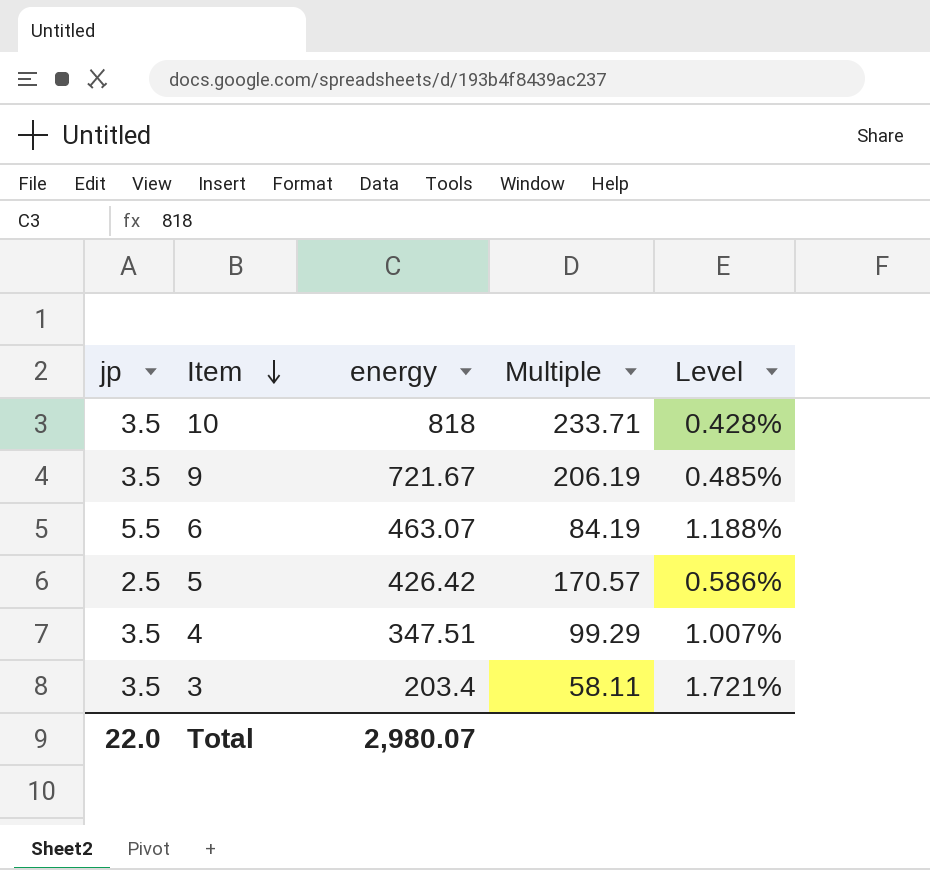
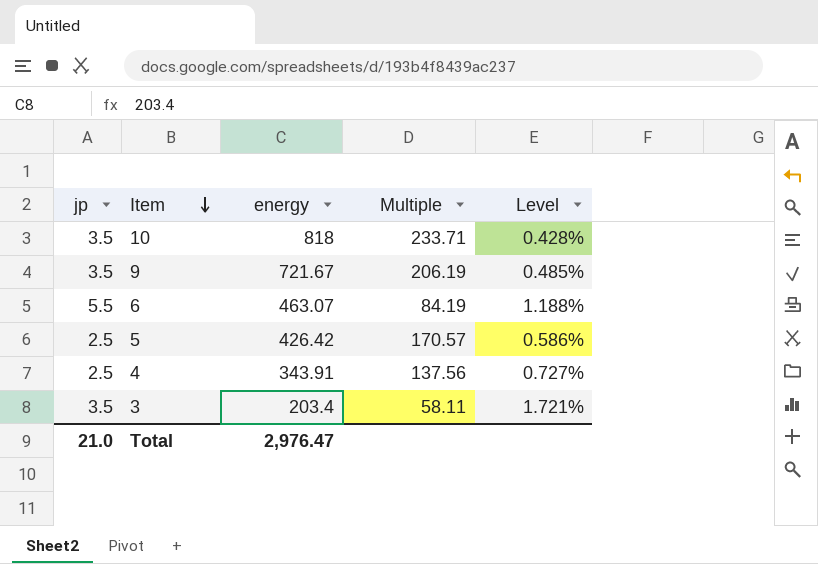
4 | jp: 3.5 -> 2.5
4 | energy: 347.51 -> 343.91
4 | Multiple: 99.29 -> 137.56
4 | Level: 1.007% -> 0.727%
Total | jp: 22.0 -> 21.0
Total | energy: 2,980.07 -> 2,976.47

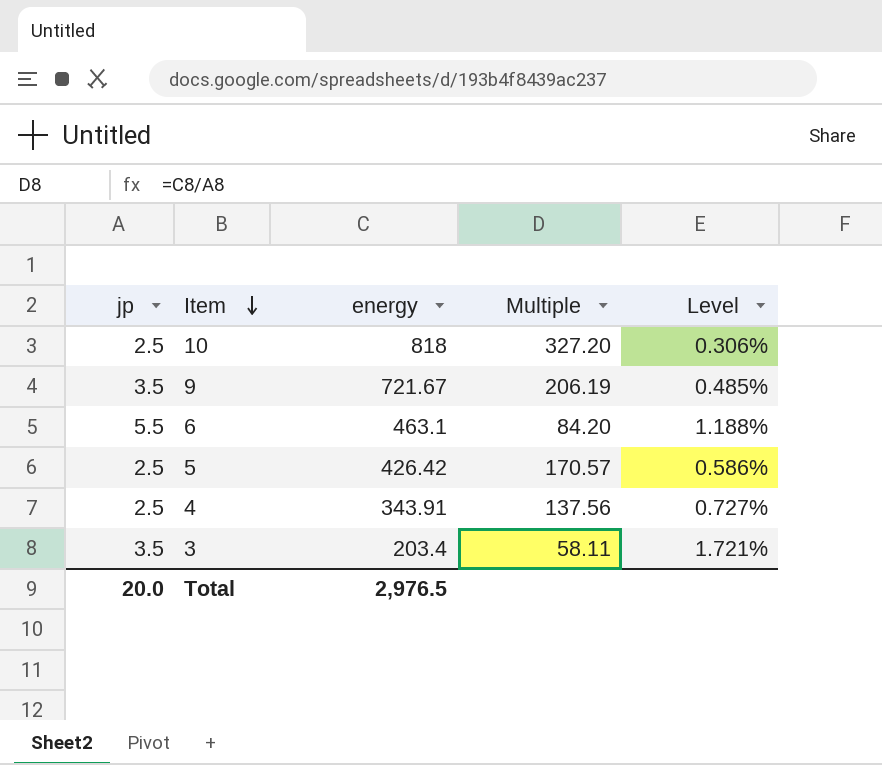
10 | jp: 3.5 -> 2.5
10 | Multiple: 233.71 -> 327.20
10 | Level: 0.428% -> 0.306%
6 | energy: 463.07 -> 463.1
6 | Multiple: 84.19 -> 84.20
Total | jp: 21.0 -> 20.0
Total | energy: 2,976.47 -> 2,976.5

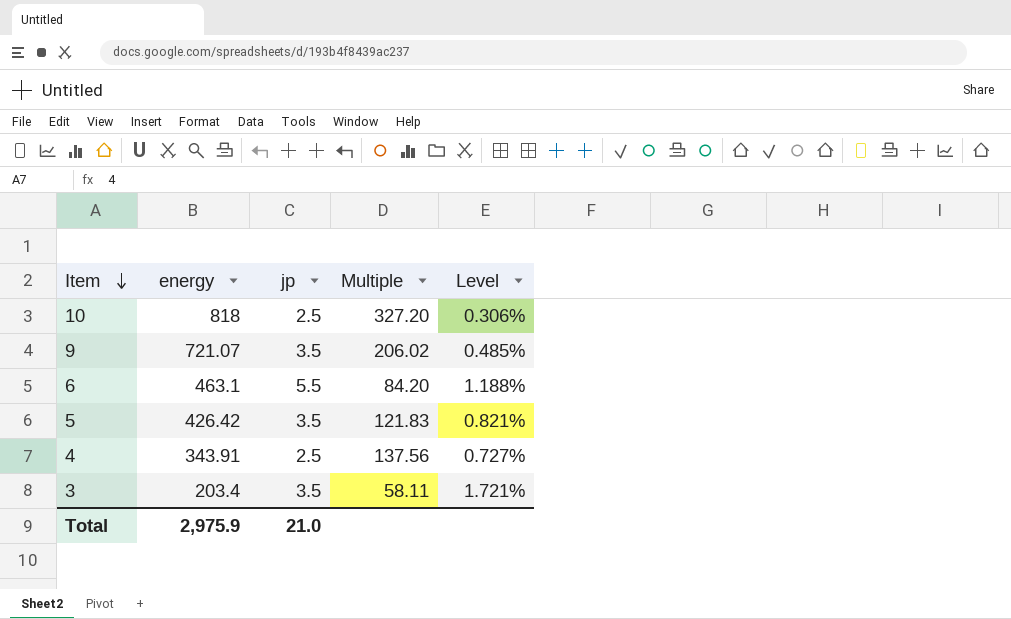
column jp | position: 1 -> 3
9 | energy: 721.67 -> 721.07
9 | Multiple: 206.19 -> 206.02
5 | jp: 2.5 -> 3.5
5 | Multiple: 170.57 -> 121.83
5 | Level: 0.586% -> 0.821%
Total | energy: 2,976.5 -> 2,975.9
Total | jp: 20.0 -> 21.0

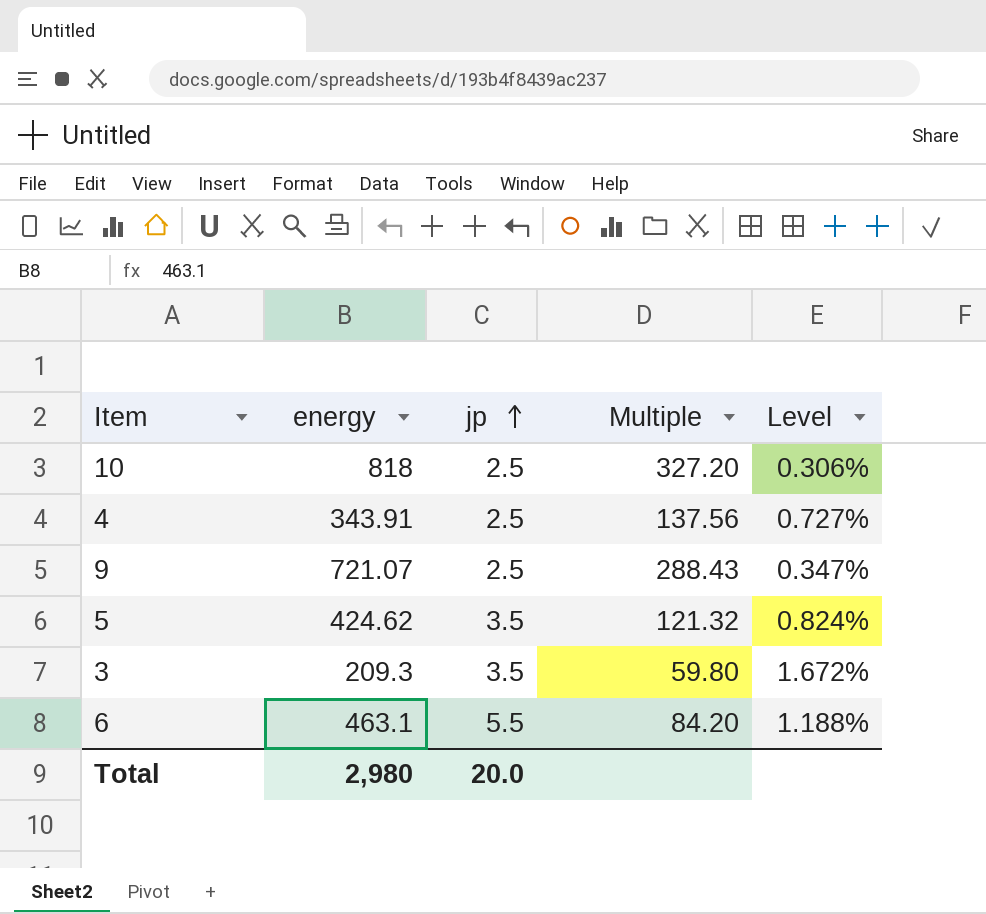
row order: Item descending -> jp ascending
9 | jp: 3.5 -> 2.5
9 | Multiple: 206.02 -> 288.43
9 | Level: 0.485% -> 0.347%
5 | energy: 426.42 -> 424.62
5 | Multiple: 121.83 -> 121.32
5 | Level: 0.821% -> 0.824%
3 | energy: 203.4 -> 209.3
3 | Multiple: 58.11 -> 59.80
3 | Level: 1.721% -> 1.672%
Total | energy: 2,975.9 -> 2,980
Total | jp: 21.0 -> 20.0

